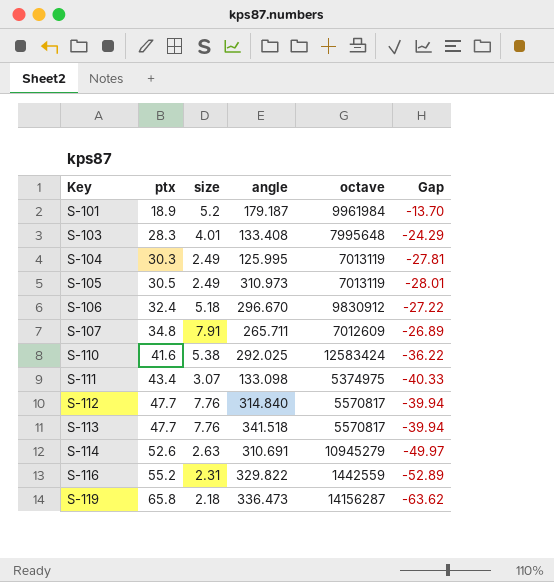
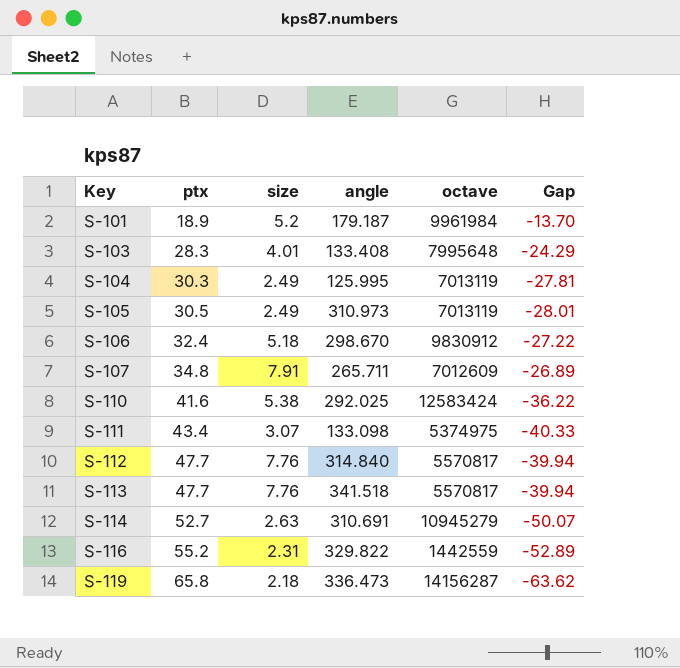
S-106 | angle: 296.670 -> 298.670
S-114 | ptx: 52.6 -> 52.7
S-114 | Gap: -49.97 -> -50.07

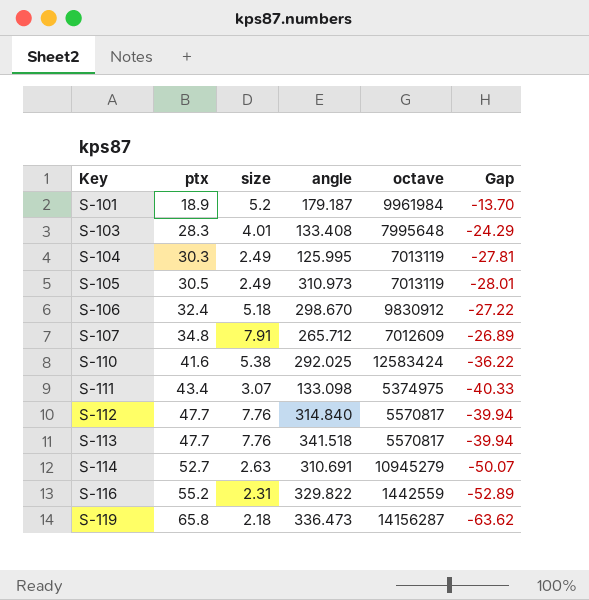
S-107 | angle: 265.711 -> 265.712

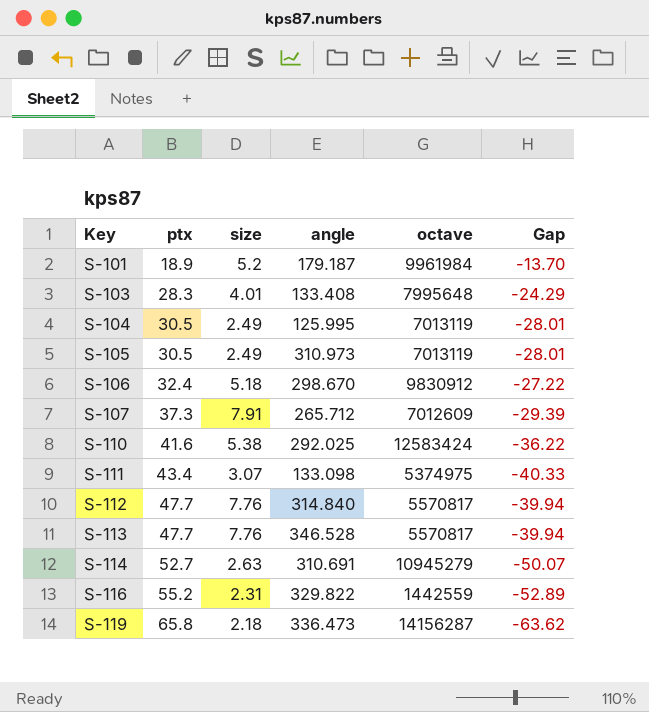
S-104 | ptx: 30.3 -> 30.5
S-104 | Gap: -27.81 -> -28.01
S-107 | ptx: 34.8 -> 37.3
S-107 | Gap: -26.89 -> -29.39
S-113 | angle: 341.518 -> 346.528

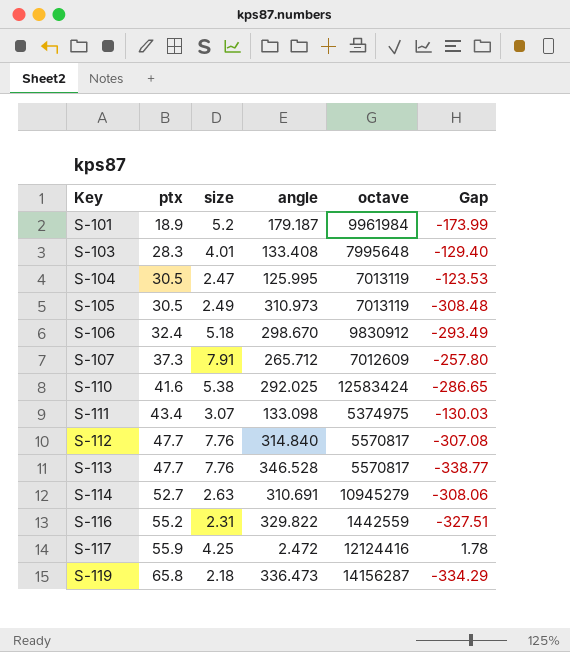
column Gap | formula: [size] - [ptx] -> [size] - [angle]
S-104 | size: 2.49 -> 2.47
row S-117: none -> 55.9 | 4.25 | 2.472 | 12124416 | 1.78

